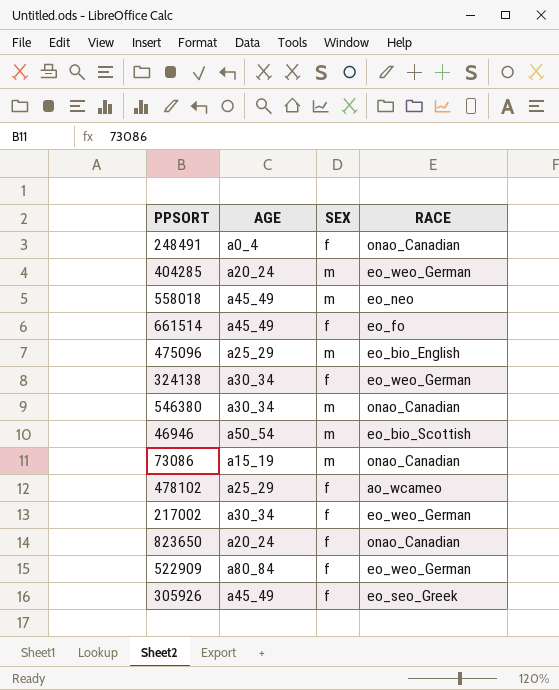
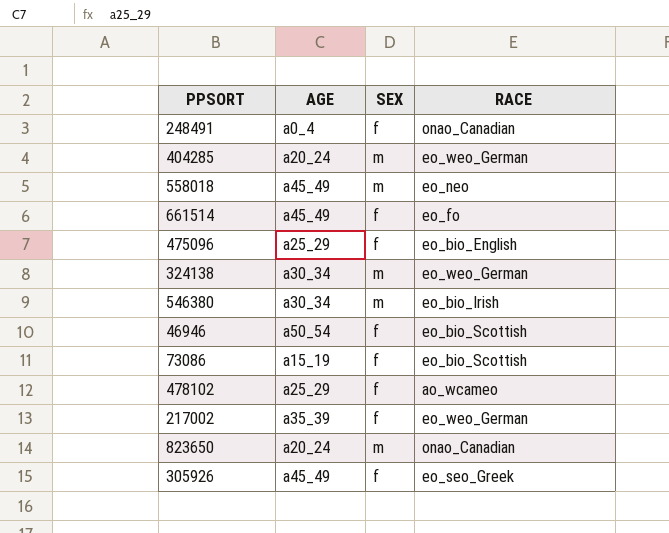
row 522909: a80_84 | f | eo_weo_German -> none
475096 | SEX: m -> f
324138 | SEX: f -> m
546380 | RACE: onao_Canadian -> eo_bio_Irish
46946 | SEX: m -> f
73086 | SEX: m -> f
73086 | RACE: onao_Canadian -> eo_bio_Scottish
217002 | AGE: a30_34 -> a35_39
823650 | SEX: f -> m

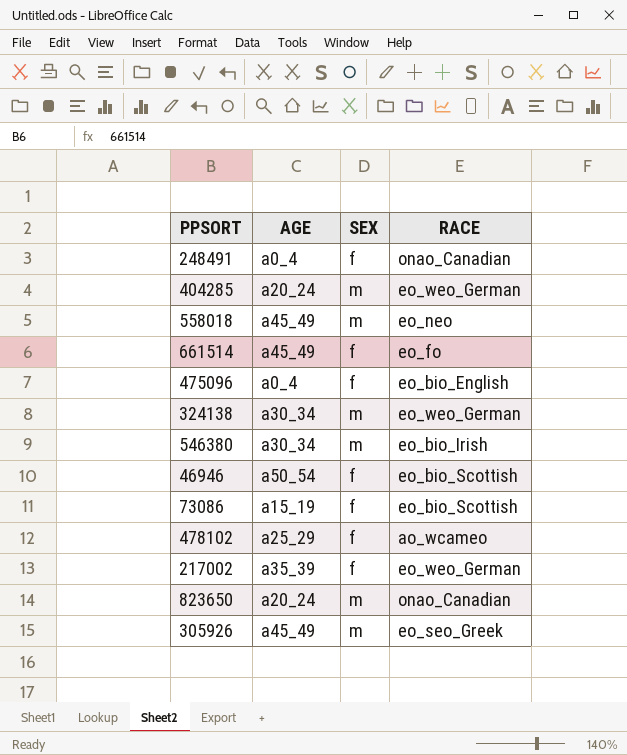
475096 | AGE: a25_29 -> a0_4
305926 | SEX: f -> m

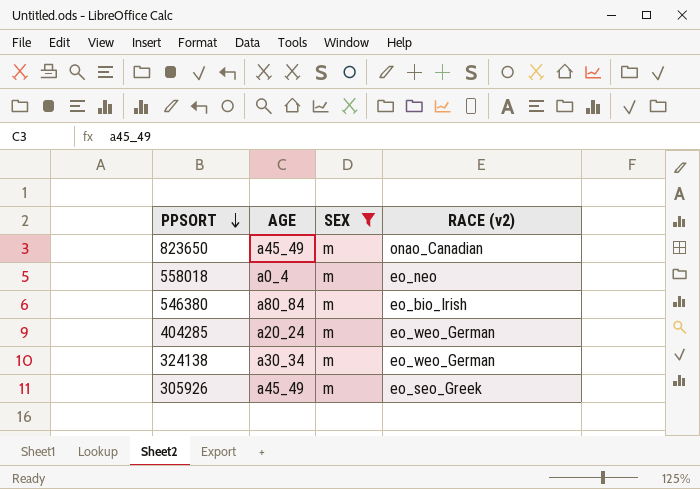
filter: none -> SEX = m
row order: none -> PPSORT descending
column name: RACE -> RACE (v2)
823650 | AGE: a20_24 -> a45_49
558018 | AGE: a45_49 -> a0_4
546380 | AGE: a30_34 -> a80_84

